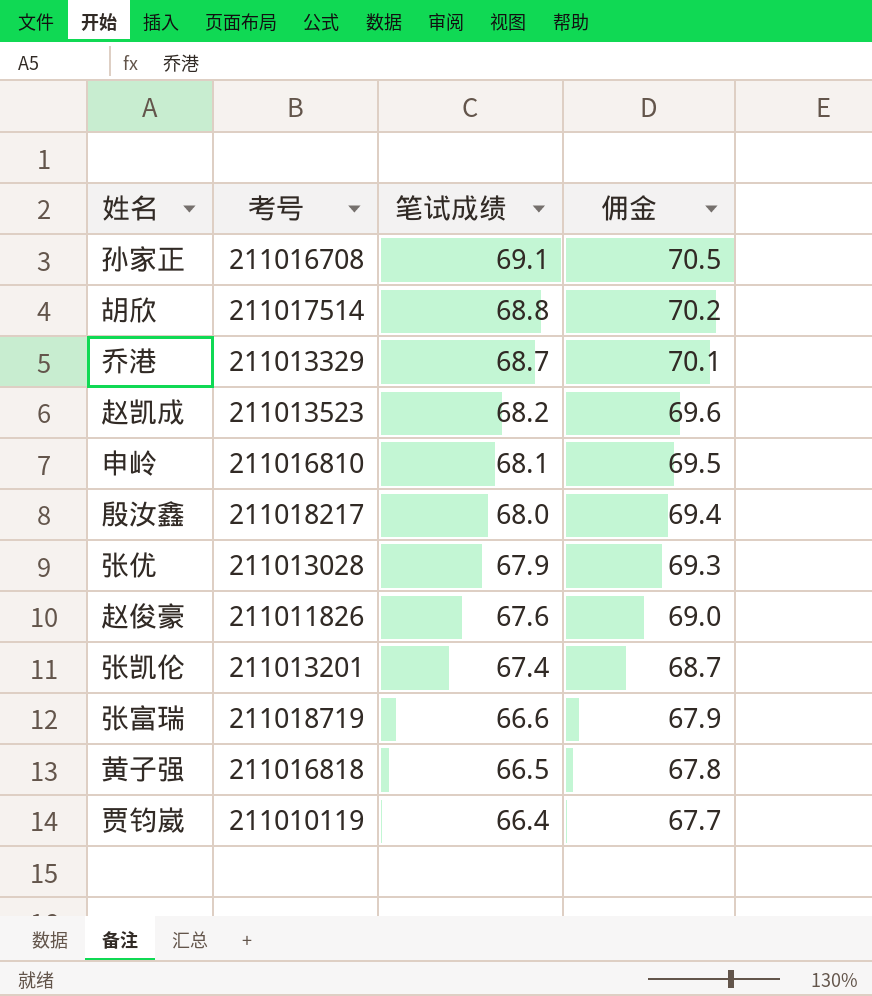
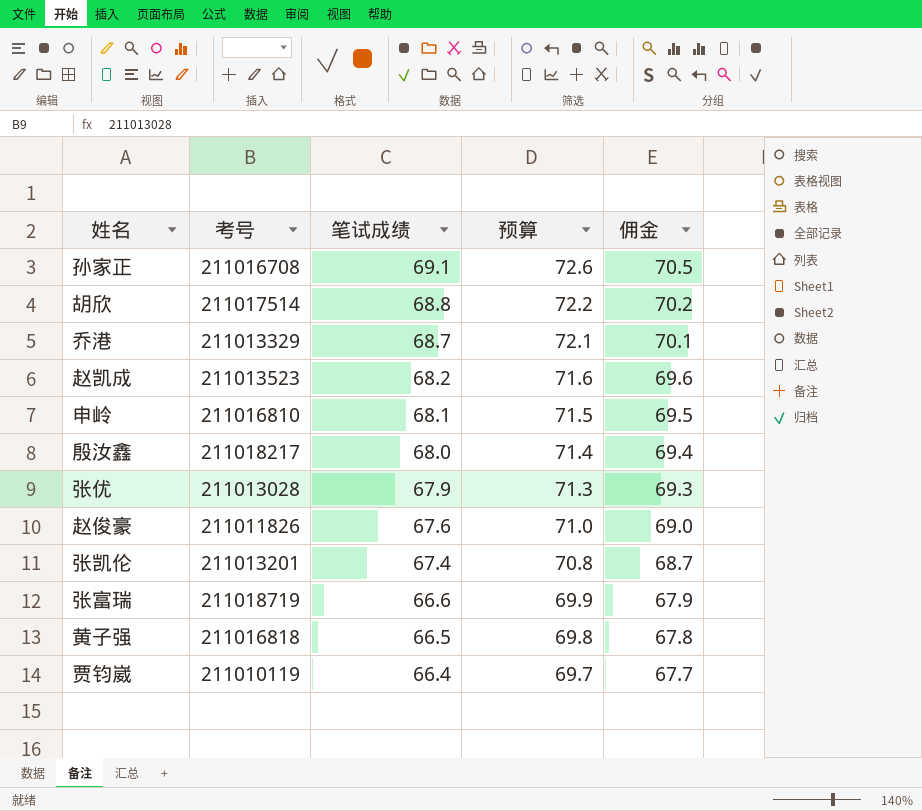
column 预算 | formula: none -> [笔试成绩] * 1.05

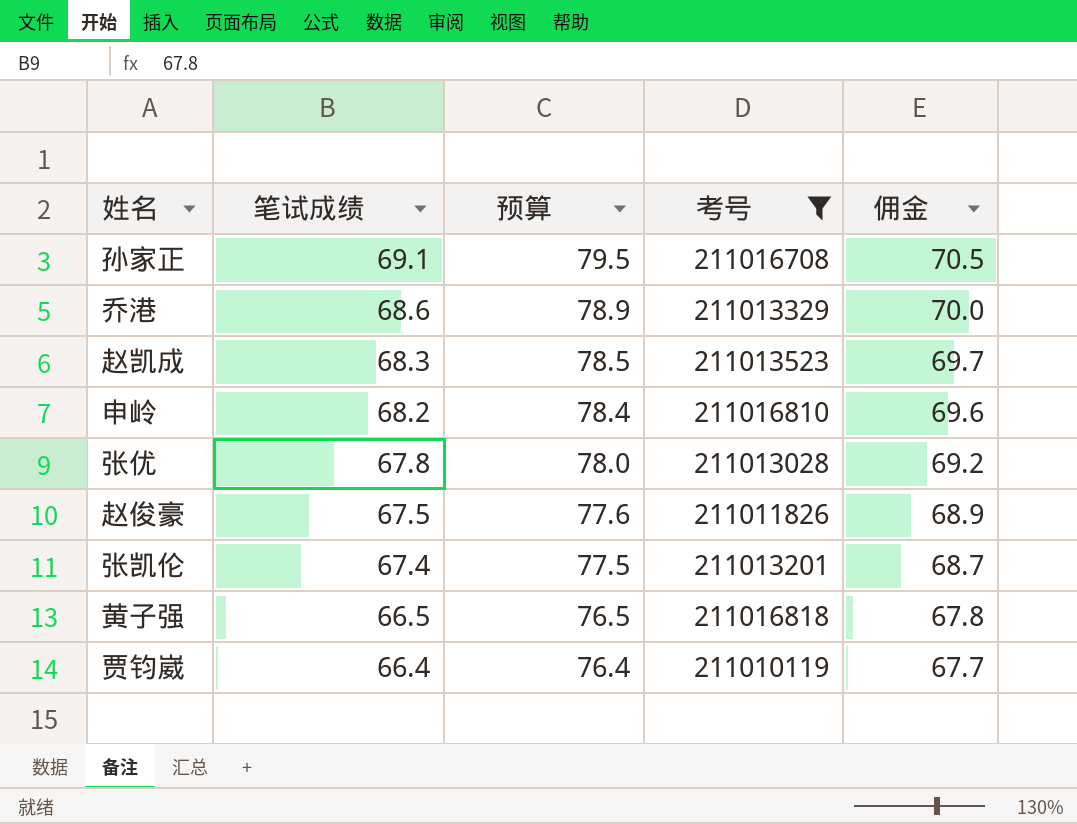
filter: none -> 考号 <= 211016818
column 预算 | formula: [笔试成绩] * 1.05 -> [笔试成绩] * 1.15
column 考号 | position: 2 -> 4
乔港 | 笔试成绩: 68.7 -> 68.6
乔港 | 佣金: 70.1 -> 70.0
赵凯成 | 笔试成绩: 68.2 -> 68.3
赵凯成 | 佣金: 69.6 -> 69.7
申岭 | 笔试成绩: 68.1 -> 68.2
申岭 | 佣金: 69.5 -> 69.6
张优 | 笔试成绩: 67.9 -> 67.8
张优 | 佣金: 69.3 -> 69.2
赵俊豪 | 笔试成绩: 67.6 -> 67.5
赵俊豪 | 佣金: 69.0 -> 68.9

